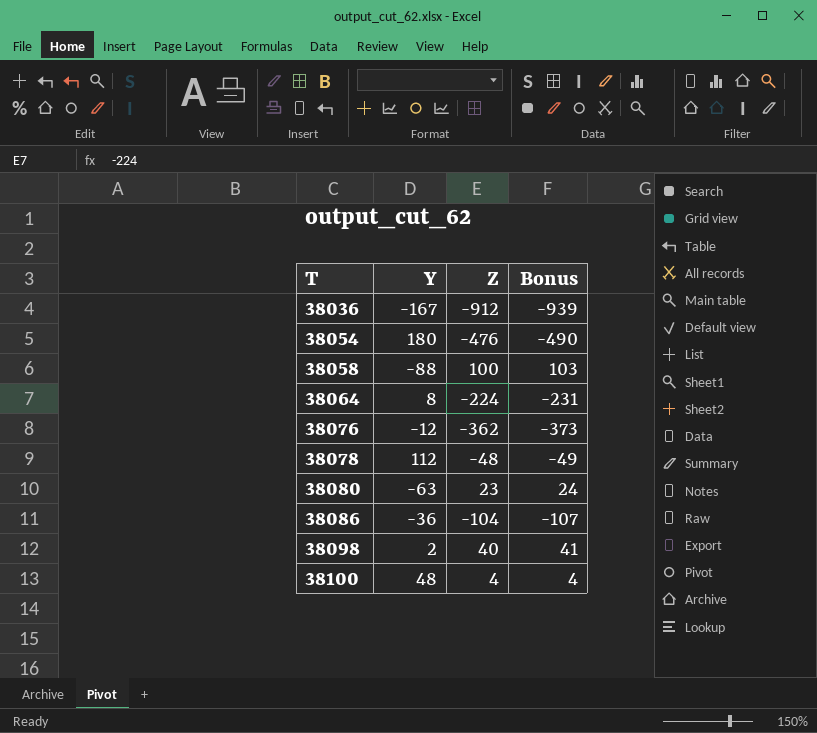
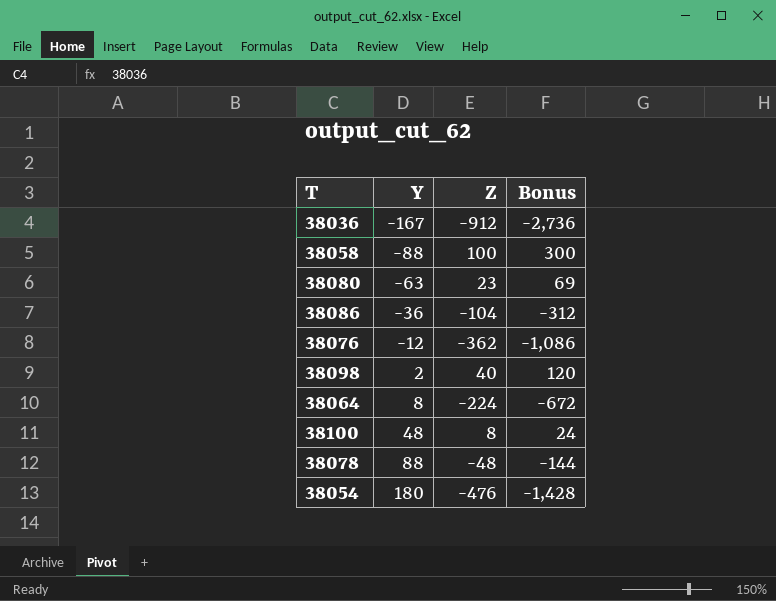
row order: T ascending -> Y ascending
column Bonus | formula: [Z] * 1.03 -> [Z] * 3
38100 | Z: 4 -> 8
38078 | Y: 112 -> 88

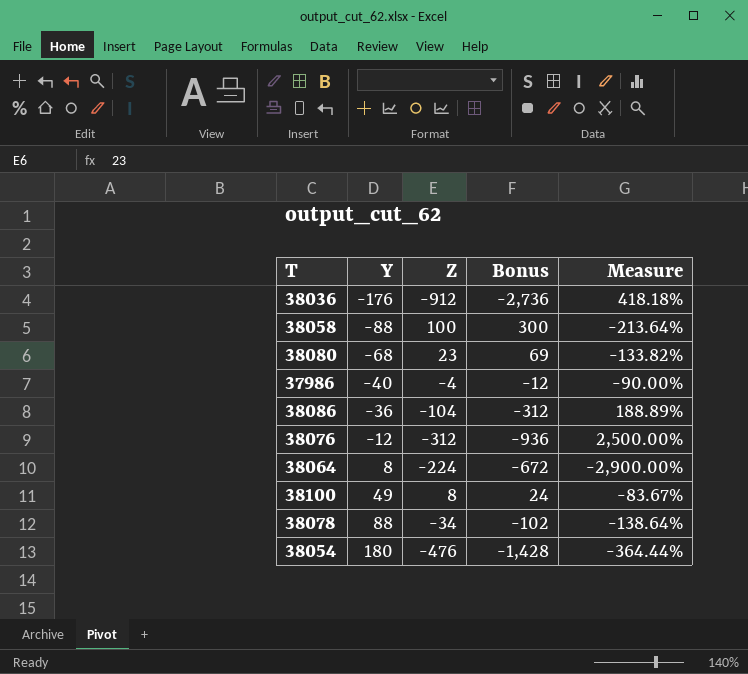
column Measure | formula: none -> ([Z] - [Y]) / [Y]
row 38098: 2 | 40 | 120 -> none
38036 | Y: -167 -> -176
38080 | Y: -63 -> -68
row 37986: none -> -40 | -4 | -12 | -90.00%
38076 | Z: -362 -> -312
38076 | Bonus: -1,086 -> -936
38100 | Y: 48 -> 49
38078 | Z: -48 -> -34
38078 | Bonus: -144 -> -102

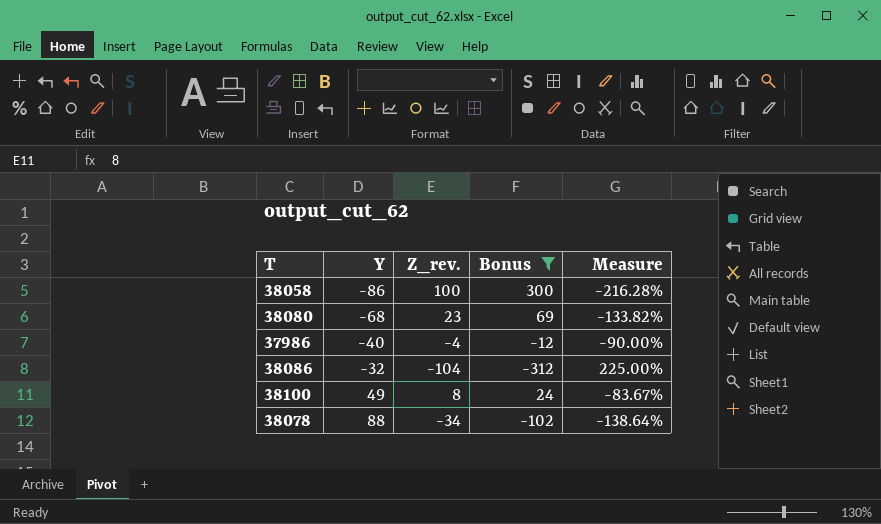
filter: none -> Bonus >= -312
column name: Z -> Z_rev.
38058 | Y: -88 -> -86
38058 | Measure: -213.64% -> -216.28%
38086 | Y: -36 -> -32
38086 | Measure: 188.89% -> 225.00%

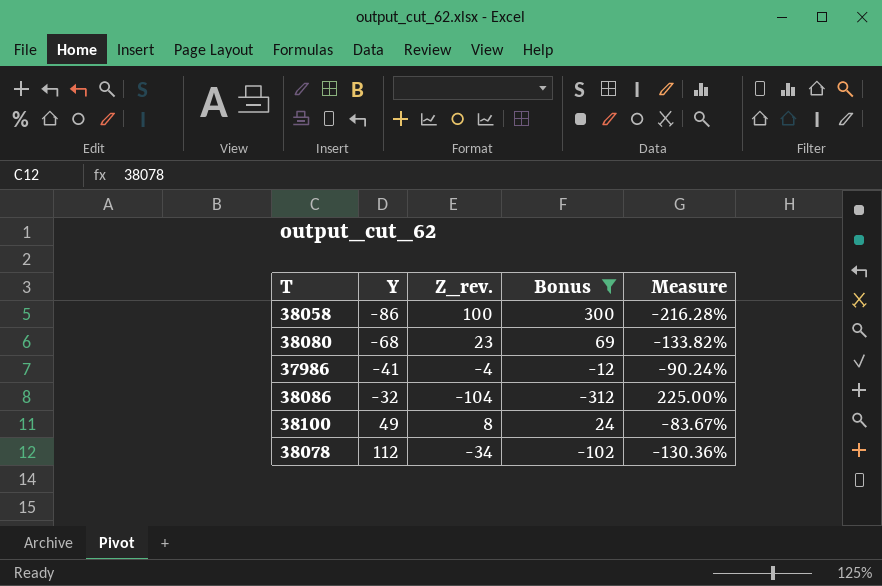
37986 | Y: -40 -> -41
37986 | Measure: -90.00% -> -90.24%
38078 | Y: 88 -> 112
38078 | Measure: -138.64% -> -130.36%

